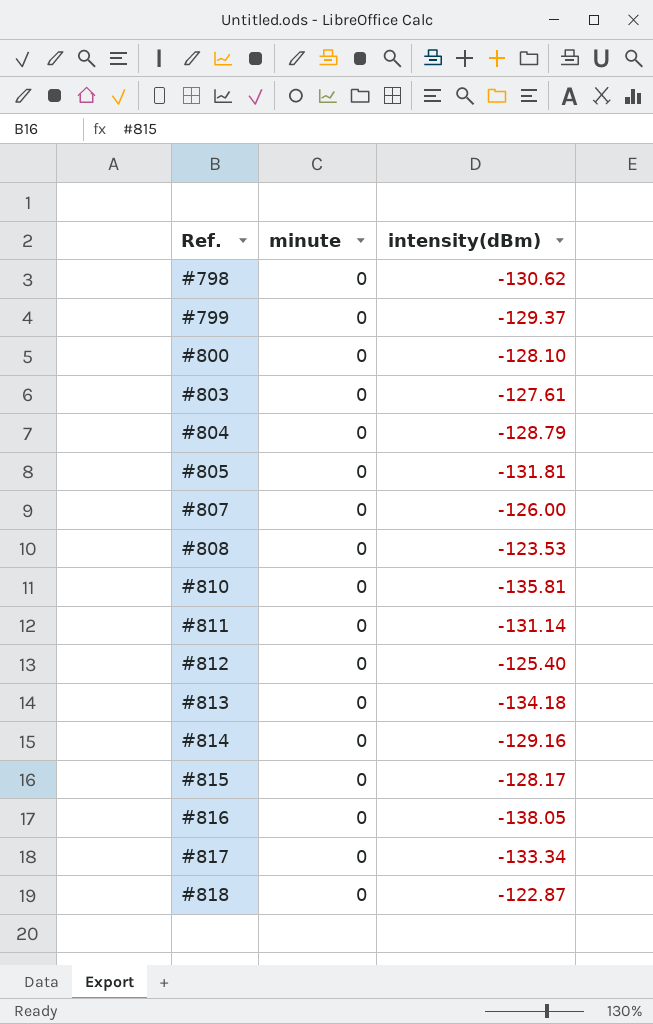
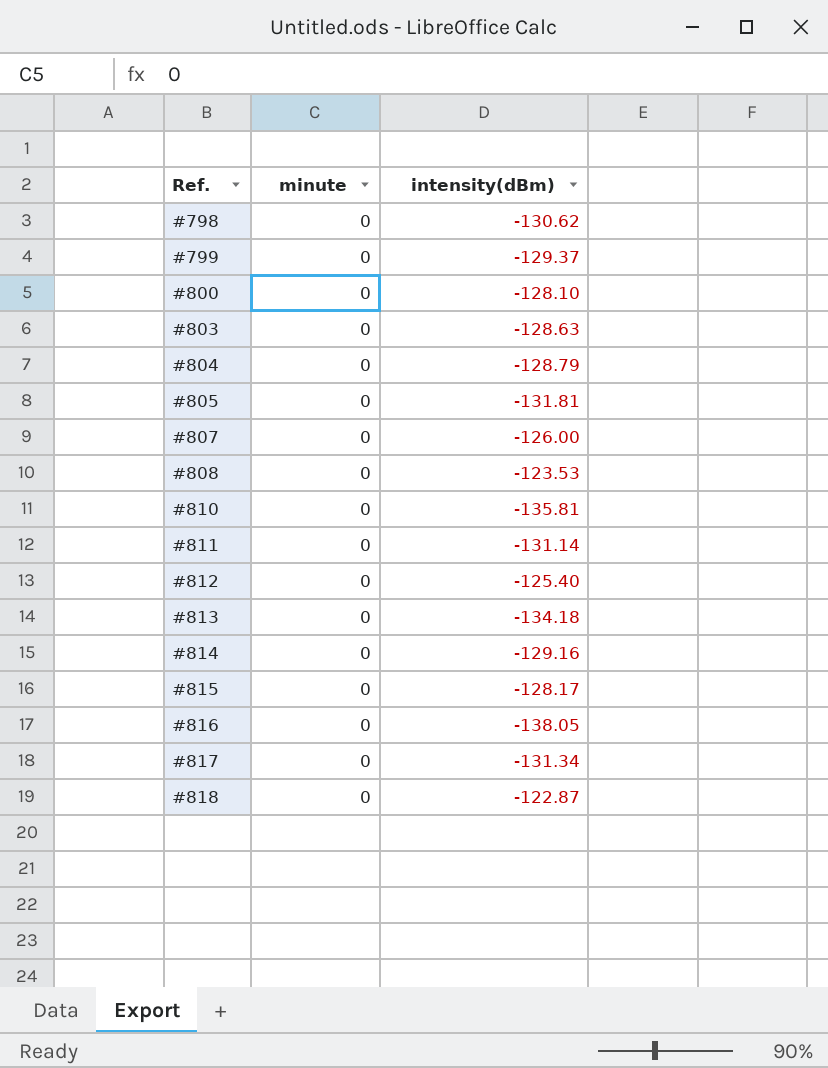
#803 | intensity(dBm): -127.61 -> -128.63
#817 | intensity(dBm): -133.34 -> -131.34

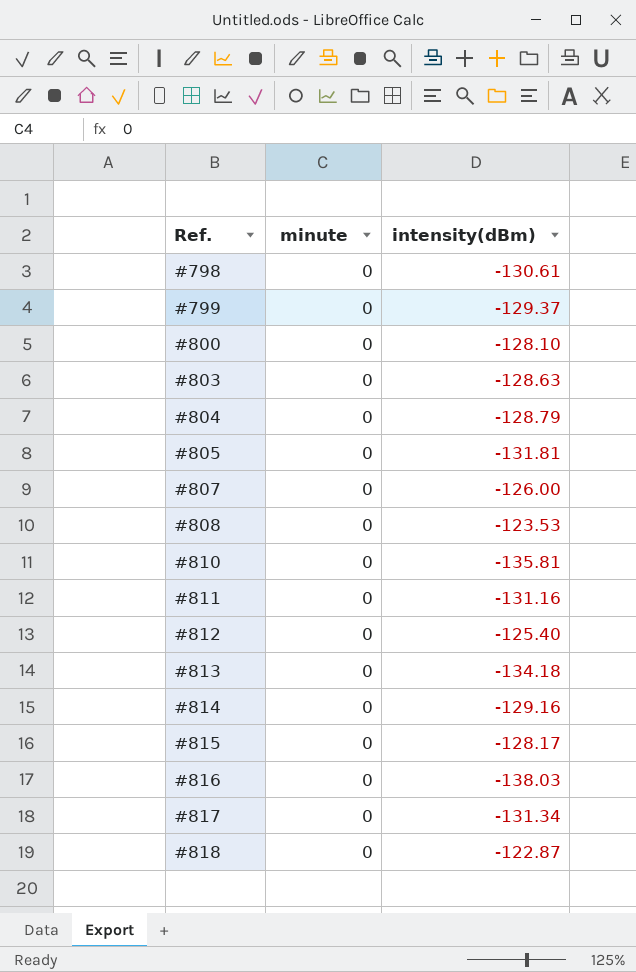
#798 | intensity(dBm): -130.62 -> -130.61
#811 | intensity(dBm): -131.14 -> -131.16
#816 | intensity(dBm): -138.05 -> -138.03

